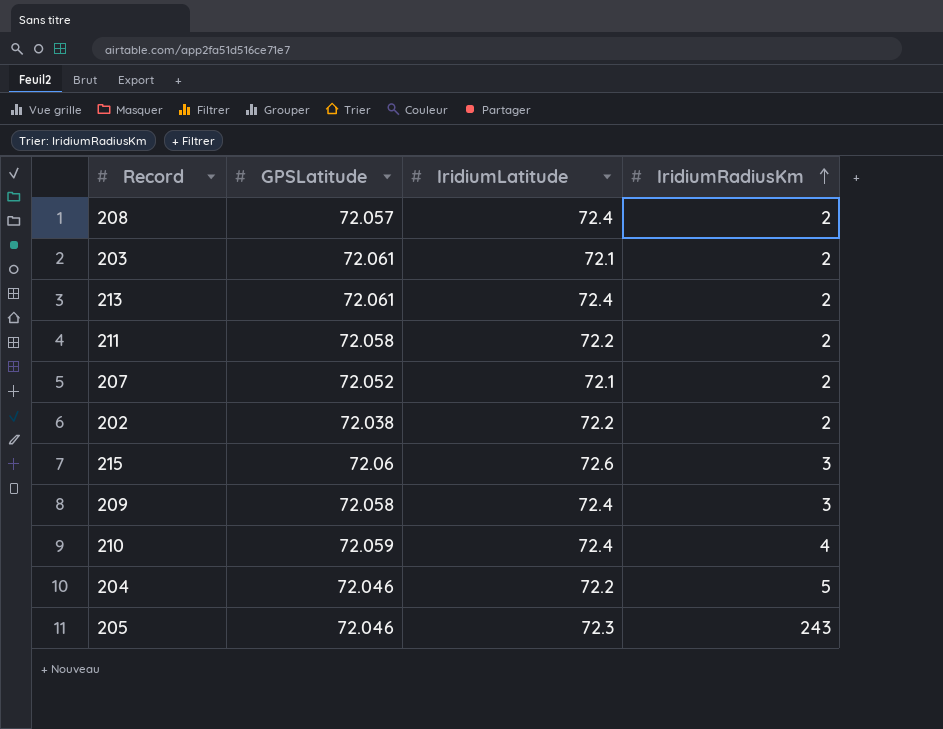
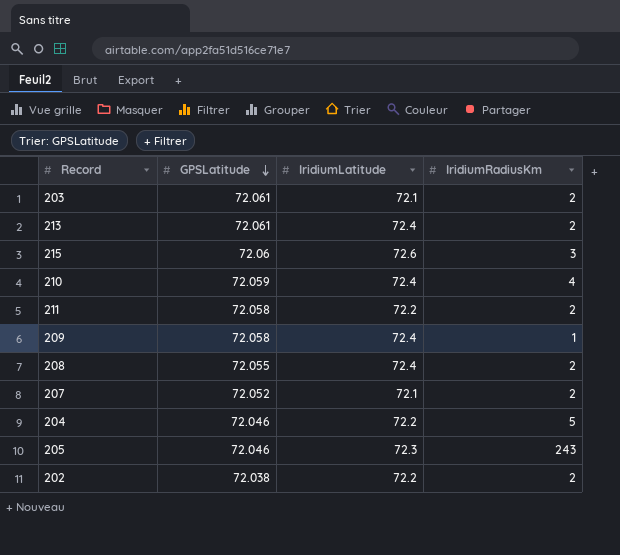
row order: IridiumRadiusKm ascending -> GPSLatitude descending
209 | IridiumRadiusKm: 3 -> 1
208 | GPSLatitude: 72.057 -> 72.055

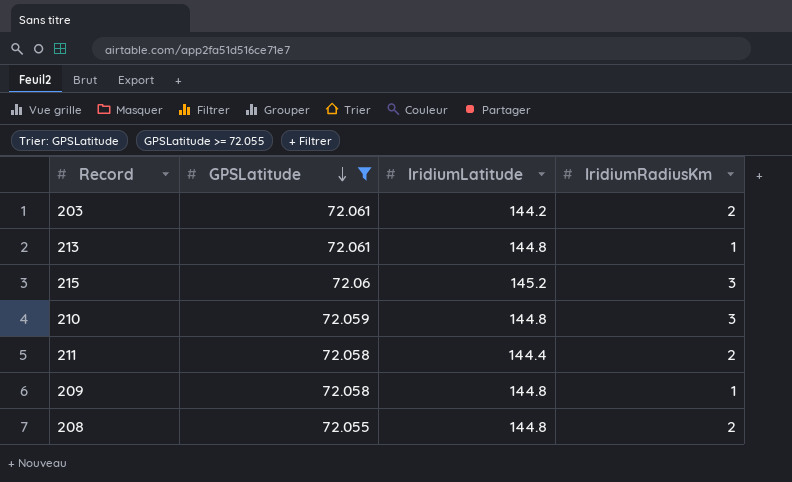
filter: none -> GPSLatitude >= 72.055
203 | IridiumLatitude: 72.1 -> 144.2
213 | IridiumLatitude: 72.4 -> 144.8
213 | IridiumRadiusKm: 2 -> 1
215 | IridiumLatitude: 72.6 -> 145.2
210 | IridiumLatitude: 72.4 -> 144.8
210 | IridiumRadiusKm: 4 -> 3
211 | IridiumLatitude: 72.2 -> 144.4
209 | IridiumLatitude: 72.4 -> 144.8
208 | IridiumLatitude: 72.4 -> 144.8

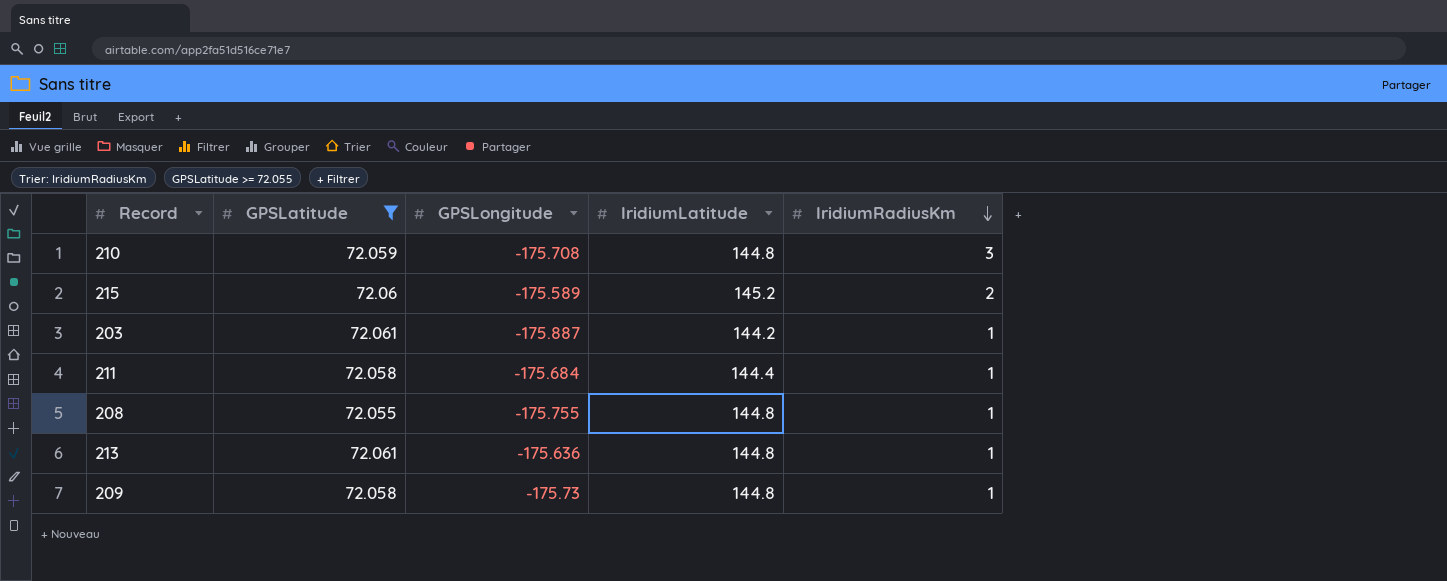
row order: GPSLatitude descending -> IridiumRadiusKm descending
column GPSLongitude | position: none -> 3
215 | IridiumRadiusKm: 3 -> 2
203 | IridiumRadiusKm: 2 -> 1
211 | IridiumRadiusKm: 2 -> 1
208 | IridiumRadiusKm: 2 -> 1

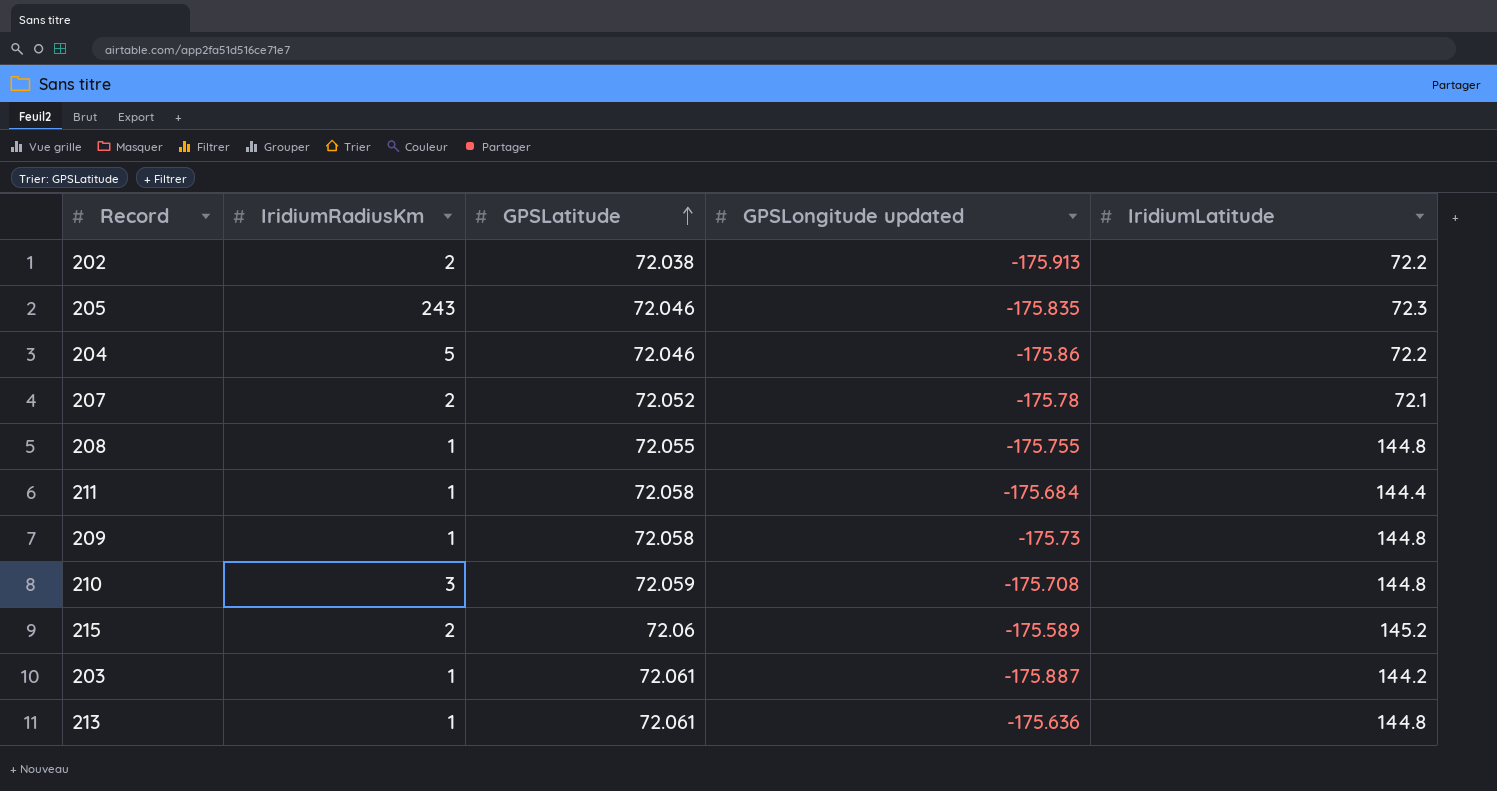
filter: GPSLatitude >= 72.055 -> none
row order: IridiumRadiusKm descending -> GPSLatitude ascending
column IridiumRadiusKm | position: 5 -> 2
column name: GPSLongitude -> GPSLongitude updated

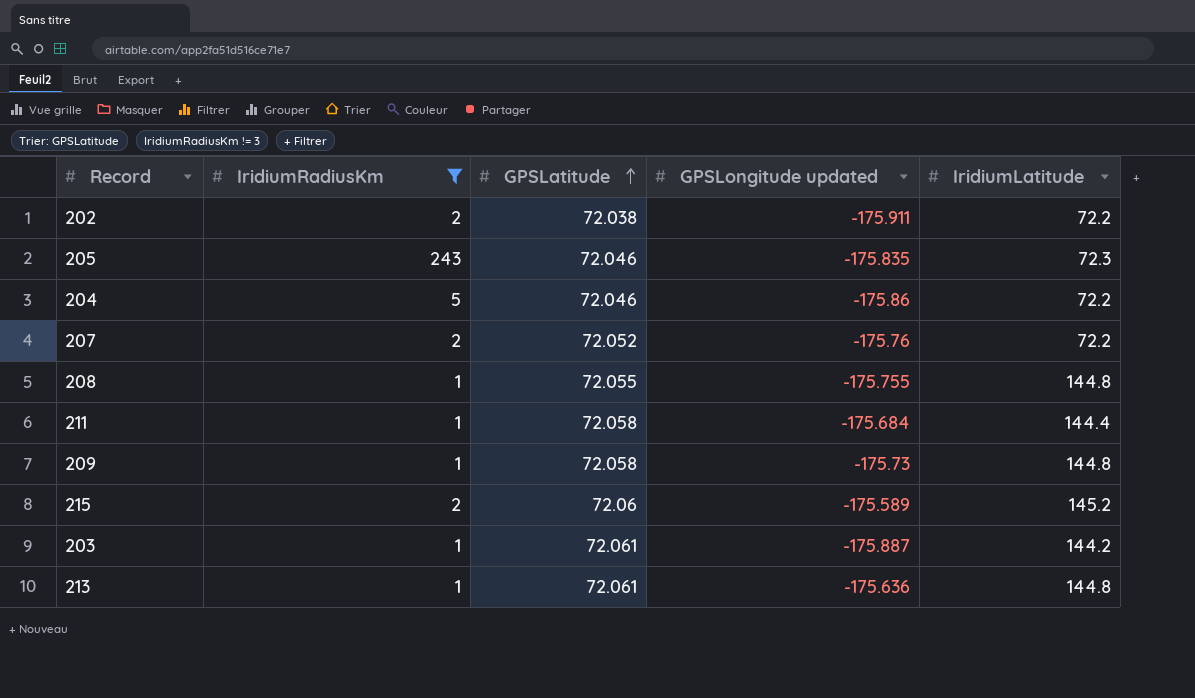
filter: none -> IridiumRadiusKm != 3
202 | GPSLongitude updated: -175.913 -> -175.911
207 | GPSLongitude updated: -175.78 -> -175.76
207 | IridiumLatitude: 72.1 -> 72.2

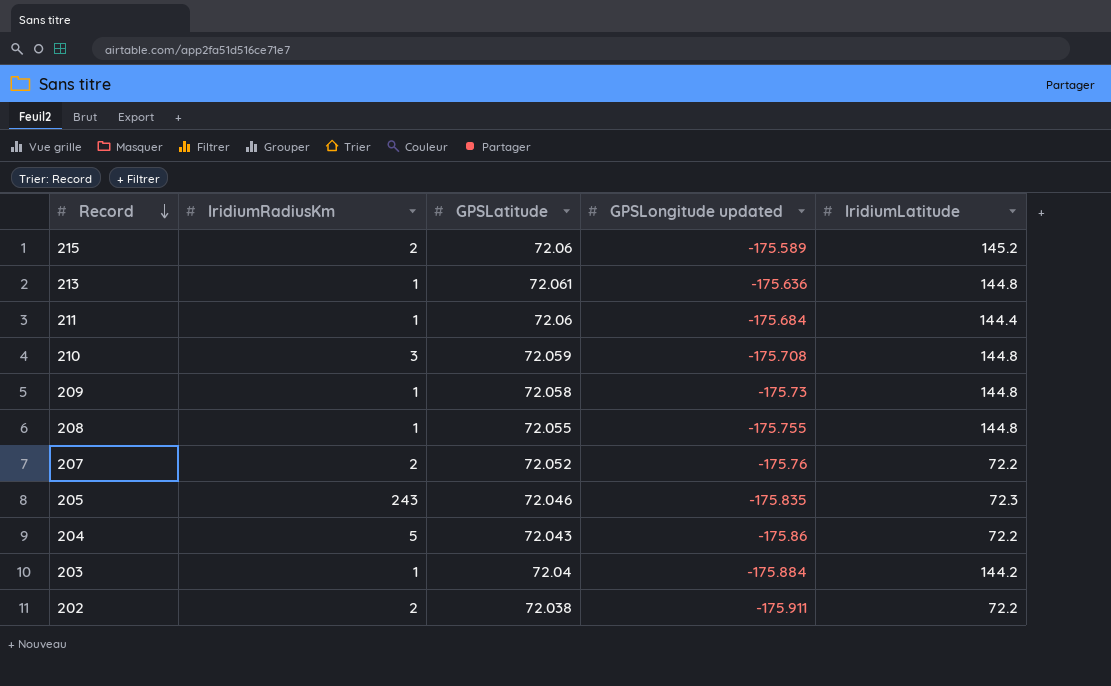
filter: IridiumRadiusKm != 3 -> none
row order: GPSLatitude ascending -> Record descending
211 | GPSLatitude: 72.058 -> 72.06
204 | GPSLatitude: 72.046 -> 72.043
203 | GPSLatitude: 72.061 -> 72.04
203 | GPSLongitude updated: -175.887 -> -175.884

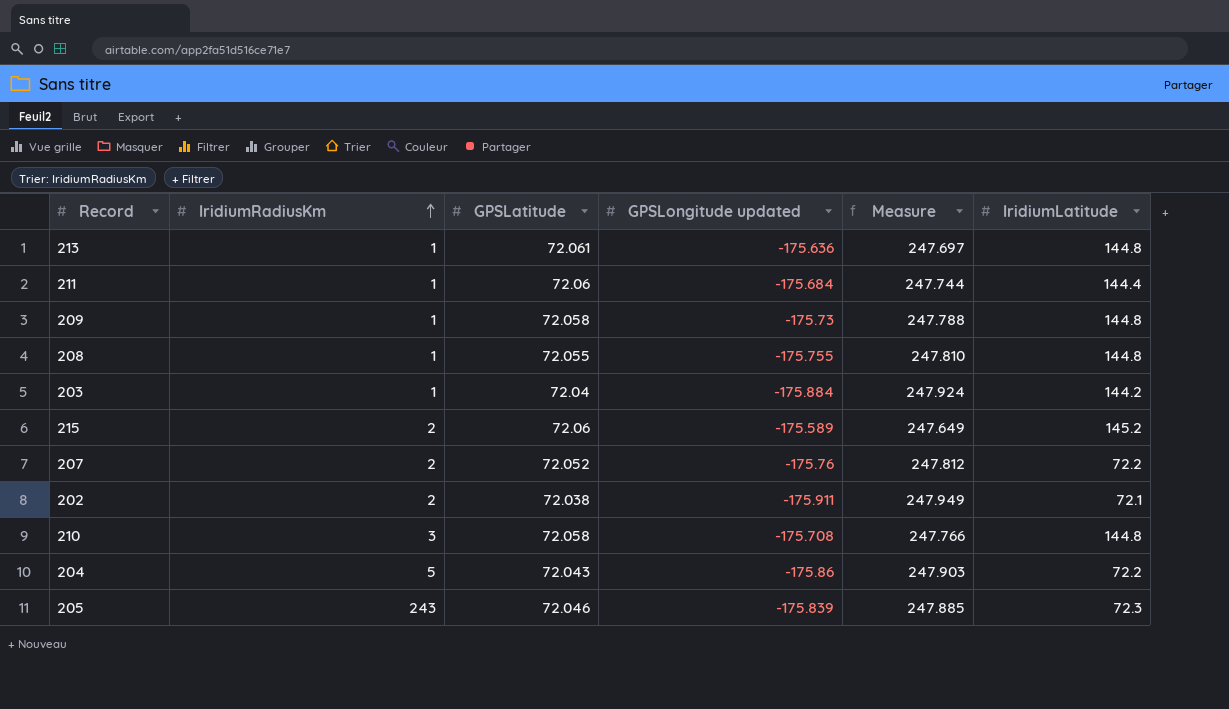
row order: Record descending -> IridiumRadiusKm ascending
column Measure | formula: none -> [GPSLatitude] - [GPSLongitude updated]
202 | IridiumLatitude: 72.2 -> 72.1
210 | GPSLatitude: 72.059 -> 72.058
205 | GPSLongitude updated: -175.835 -> -175.839

